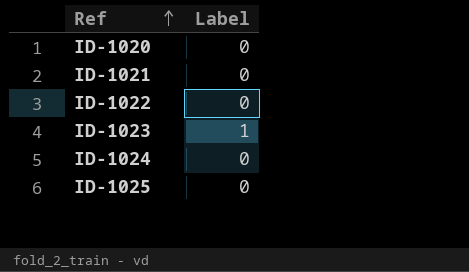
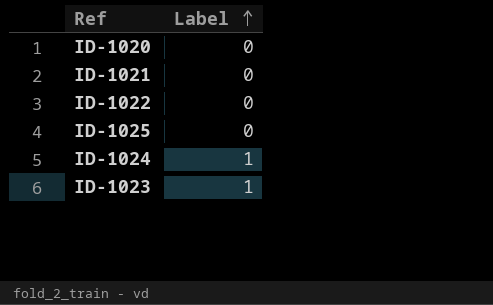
row order: Ref ascending -> Label ascending
ID-1024 | Label: 0 -> 1

